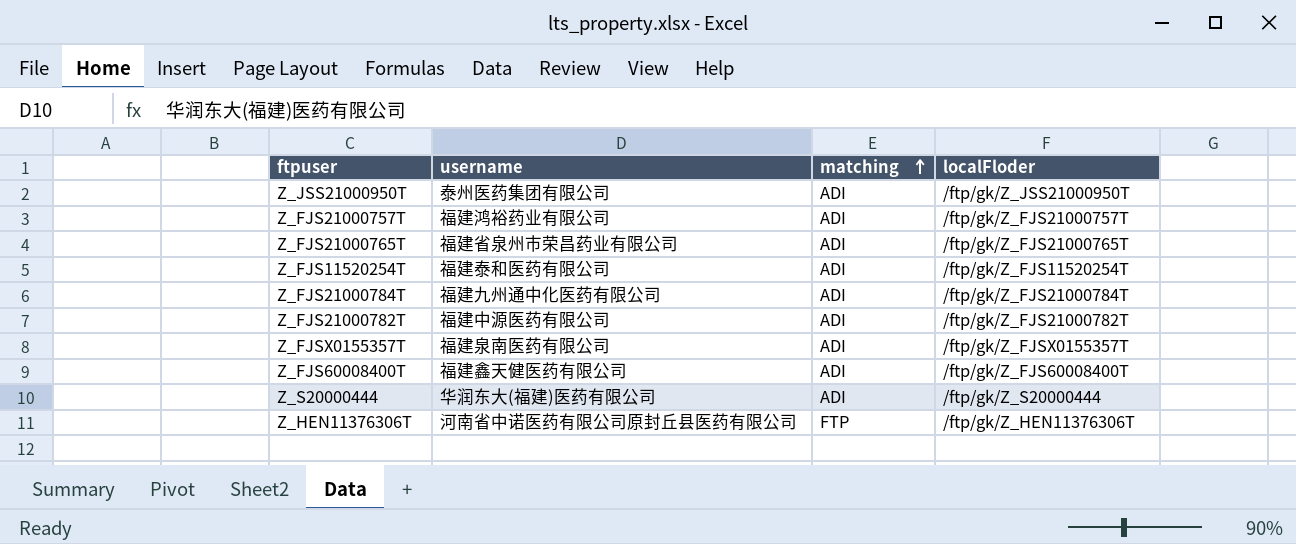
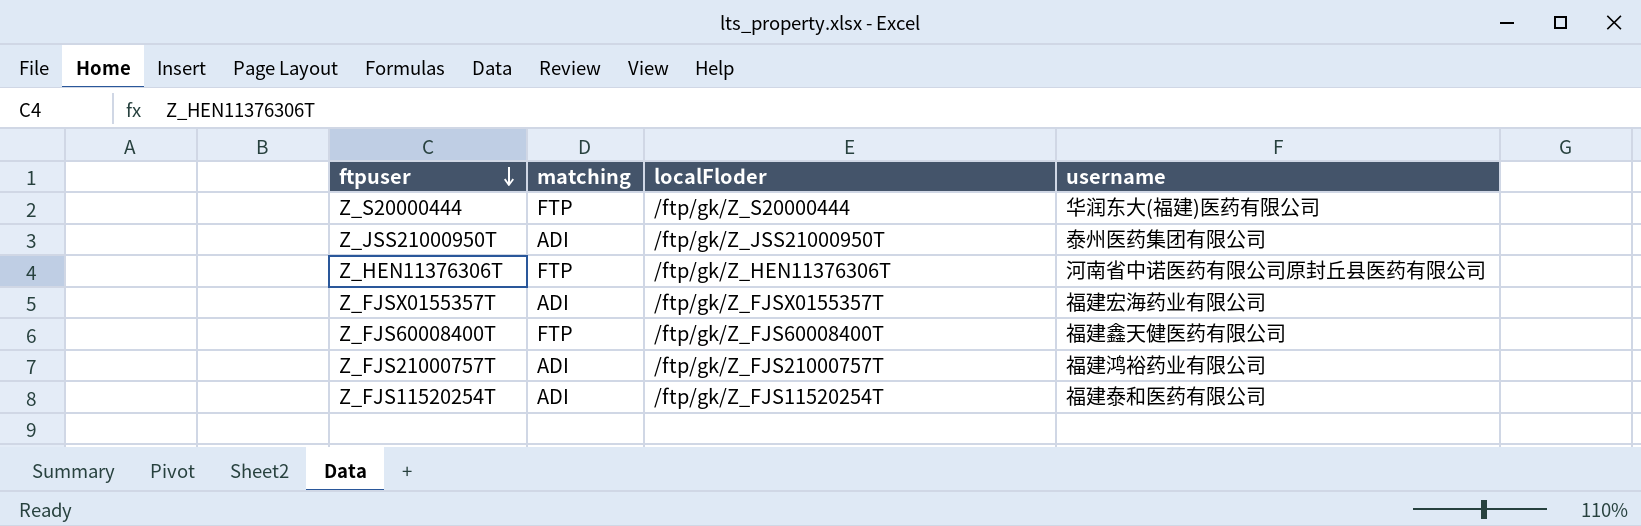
row order: matching ascending -> ftpuser descending
column username | position: 2 -> 4
row Z_FJS21000765T: 福建省泉州市荣昌药业有限公司 | ADI | /ftp/gk/Z_FJS21000765T -> none
row Z_FJS21000784T: 福建九州通中化医药有限公司 | ADI | /ftp/gk/Z_FJS21000784T -> none
row Z_FJS21000782T: 福建中源医药有限公司 | ADI | /ftp/gk/Z_FJS21000782T -> none
Z_S20000444 | matching: ADI -> FTP
Z_FJSX0155357T | username: 福建泉南医药有限公司 -> 福建宏海药业有限公司
Z_FJS60008400T | matching: ADI -> FTP

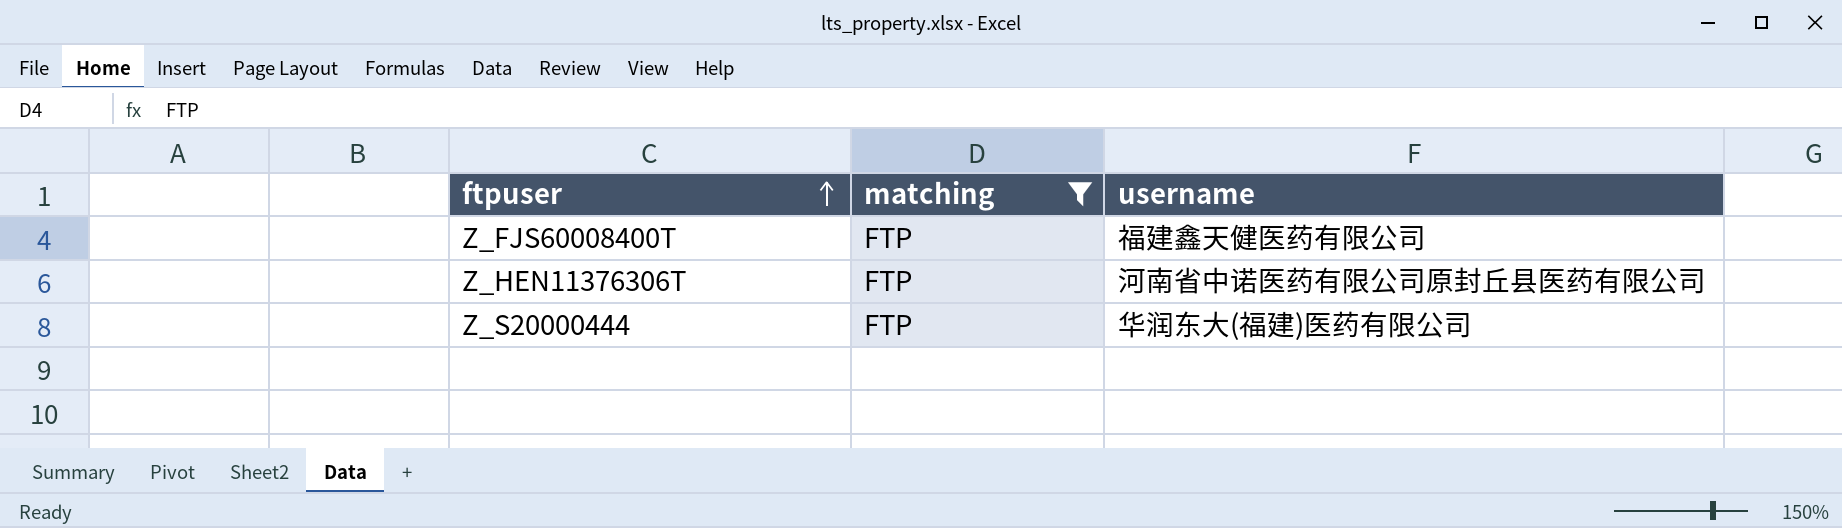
filter: none -> matching = FTP
row order: ftpuser descending -> ftpuser ascending
column localFloder | position: 3 -> none

